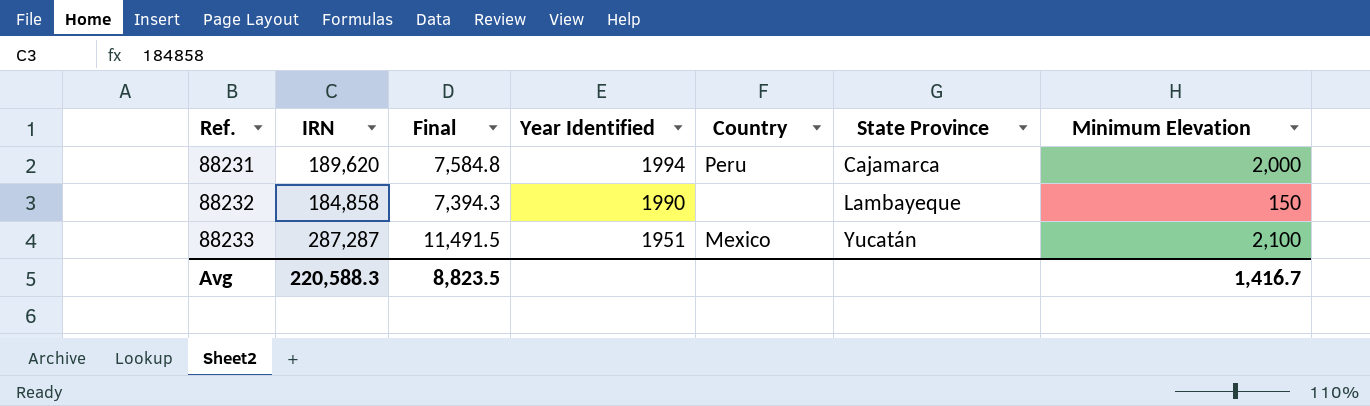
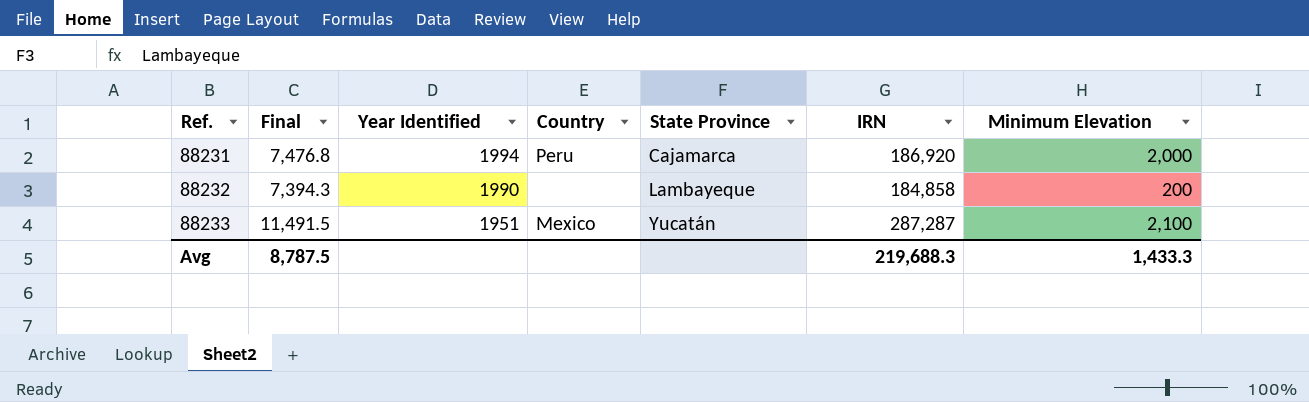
column IRN | position: 2 -> 6
88231 | Final: 7,584.8 -> 7,476.8
88231 | IRN: 189,620 -> 186,920
88232 | Minimum Elevation: 150 -> 200
Avg | Final: 8,823.5 -> 8,787.5
Avg | IRN: 220,588.3 -> 219,688.3
Avg | Minimum Elevation: 1,416.7 -> 1,433.3

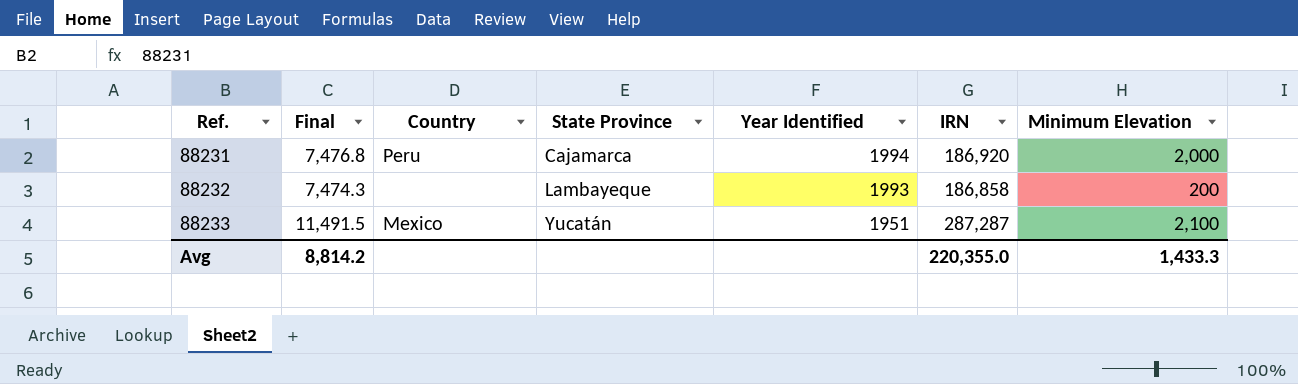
column Year Identified | position: 3 -> 5
88232 | Final: 7,394.3 -> 7,474.3
88232 | Year Identified: 1990 -> 1993
88232 | IRN: 184,858 -> 186,858
Avg | Final: 8,787.5 -> 8,814.2
Avg | IRN: 219,688.3 -> 220,355.0

